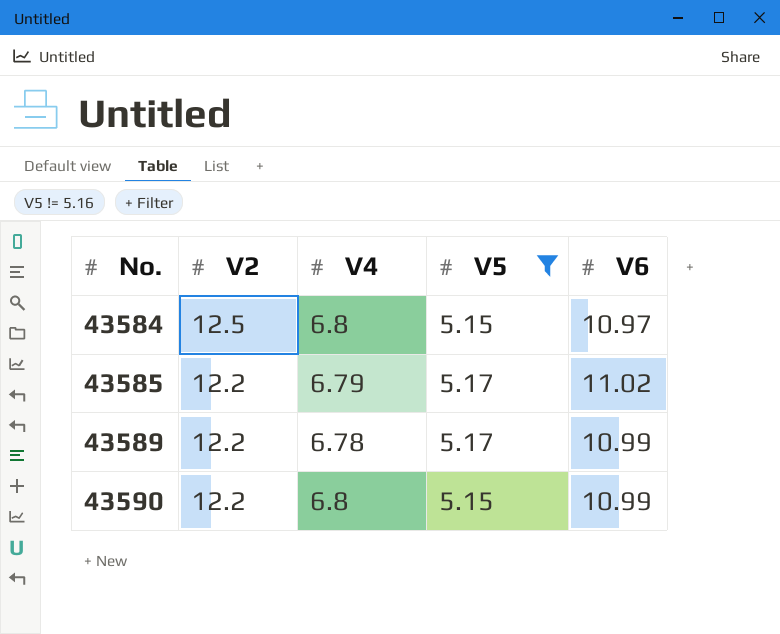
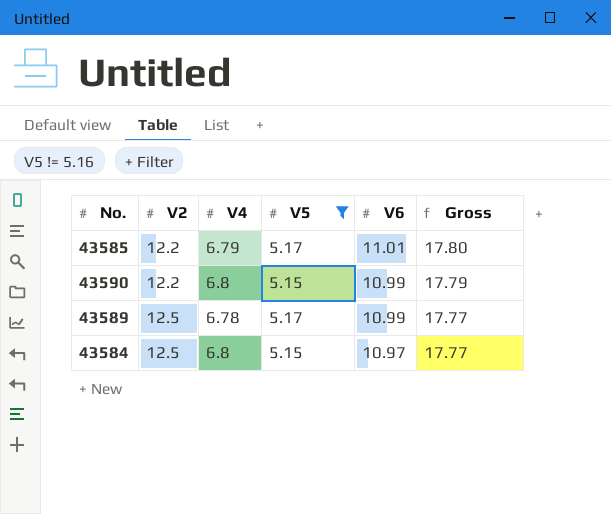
row order: No. ascending -> V2 ascending
column Gross | formula: none -> [V4] + [V6]
43585 | V6: 11.02 -> 11.01
43589 | V2: 12.2 -> 12.5

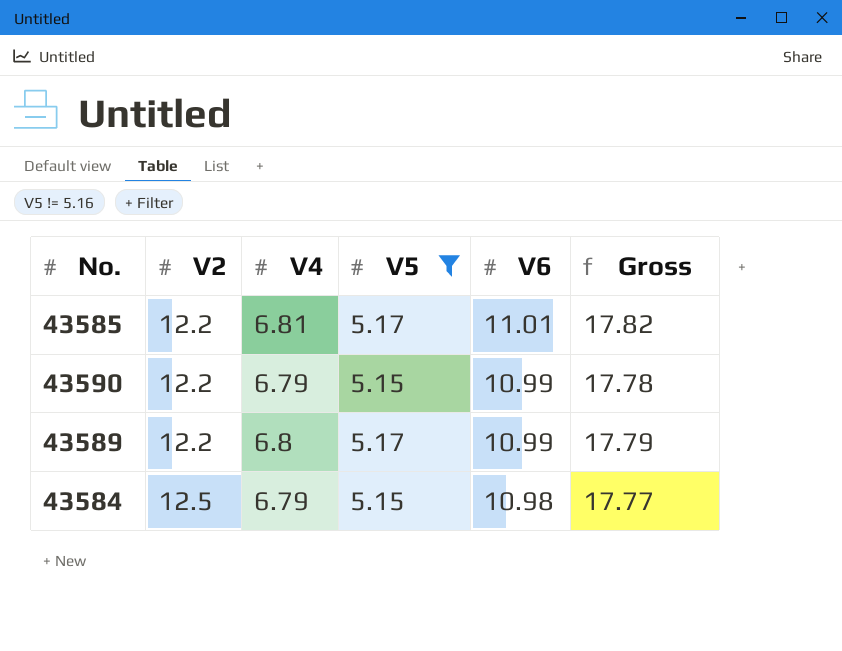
43585 | V4: 6.79 -> 6.81
43585 | Gross: 17.80 -> 17.82
43590 | V4: 6.8 -> 6.79
43590 | Gross: 17.79 -> 17.78
43589 | V2: 12.5 -> 12.2
43589 | V4: 6.78 -> 6.8
43589 | Gross: 17.77 -> 17.79
43584 | V4: 6.8 -> 6.79
43584 | V6: 10.97 -> 10.98

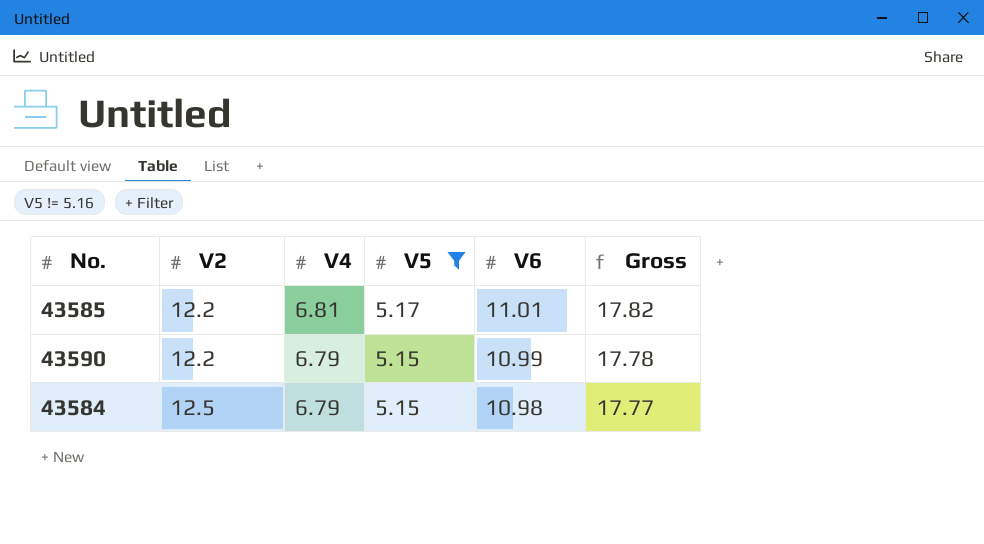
row 43589: 12.2 | 6.8 | 5.17 | 10.99 | 17.79 -> none

